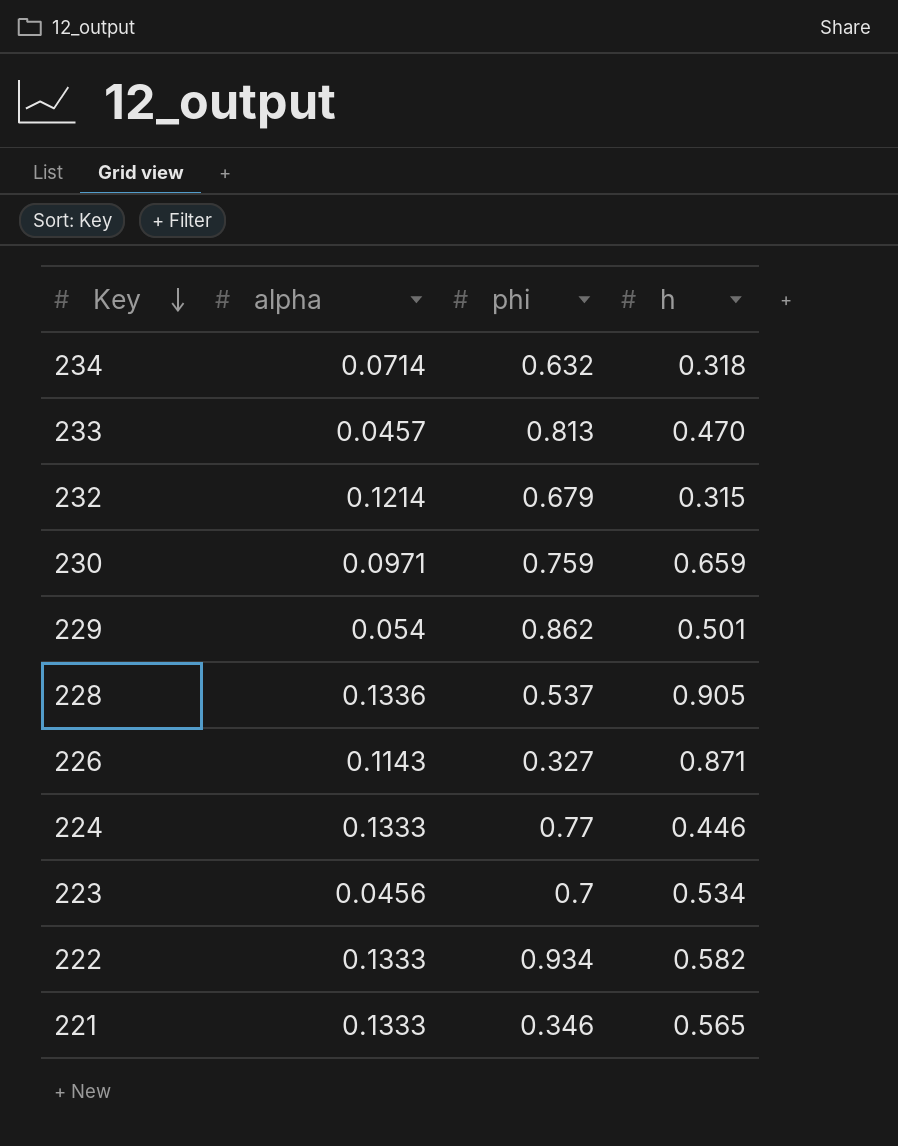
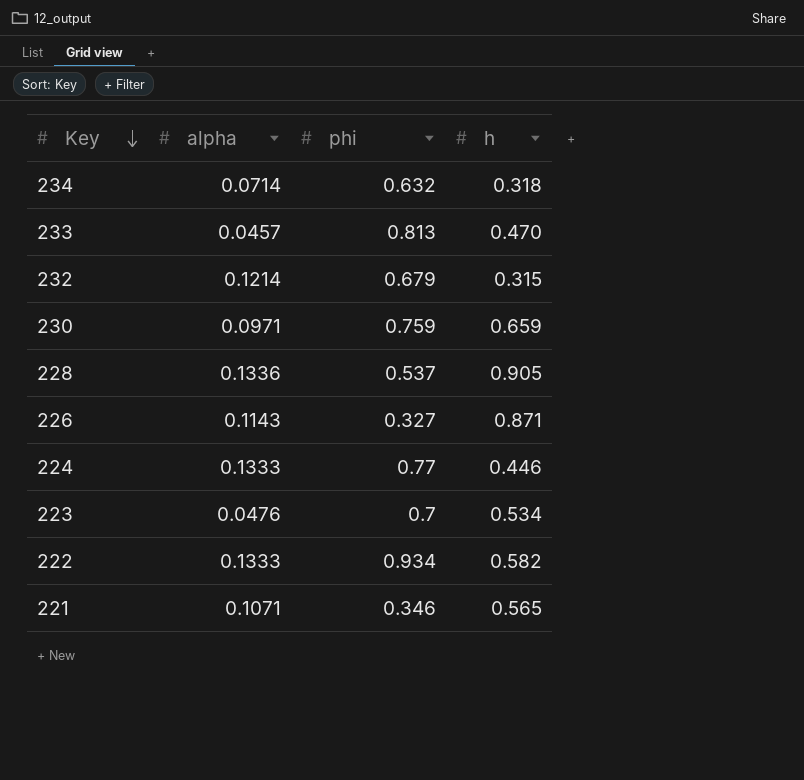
row 229: 0.054 | 0.862 | 0.501 -> none
223 | alpha: 0.0456 -> 0.0476
221 | alpha: 0.1333 -> 0.1071

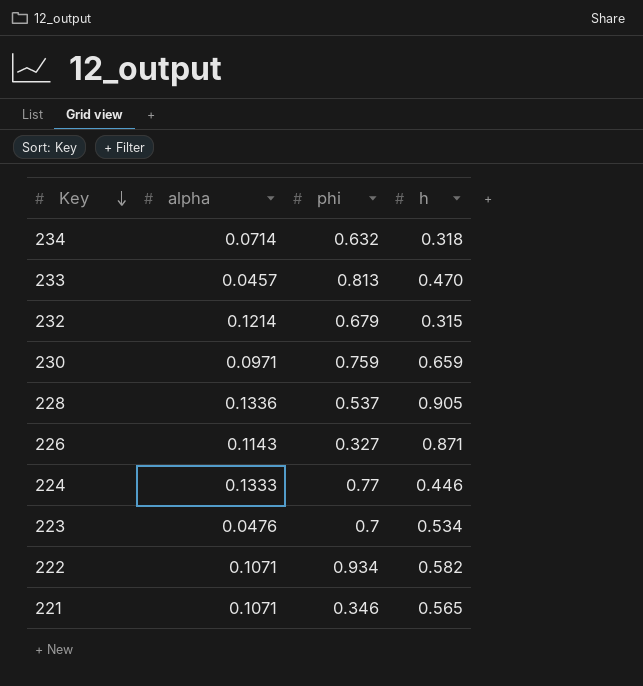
222 | alpha: 0.1333 -> 0.1071

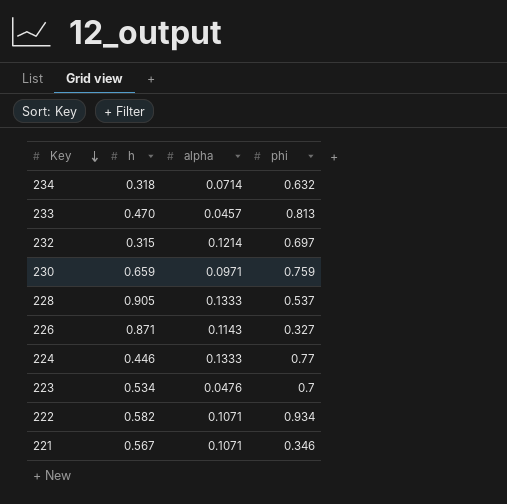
column h | position: 4 -> 2
232 | phi: 0.679 -> 0.697
228 | alpha: 0.1336 -> 0.1333
221 | h: 0.565 -> 0.567

